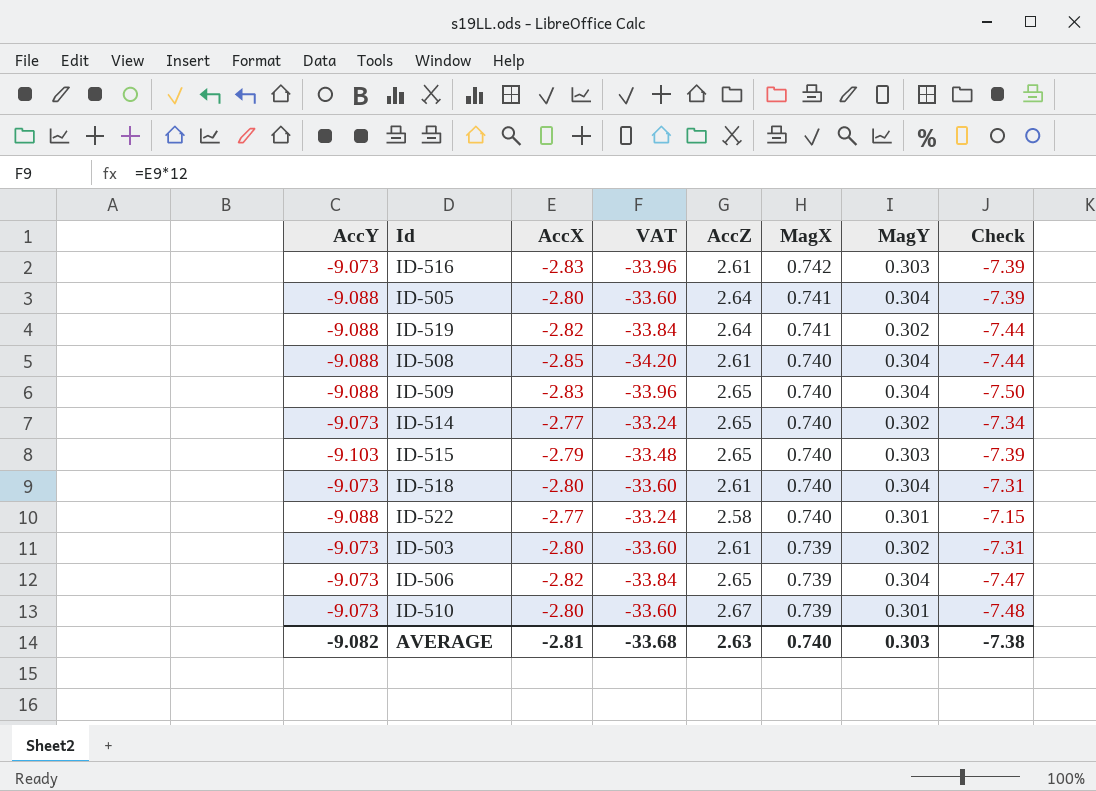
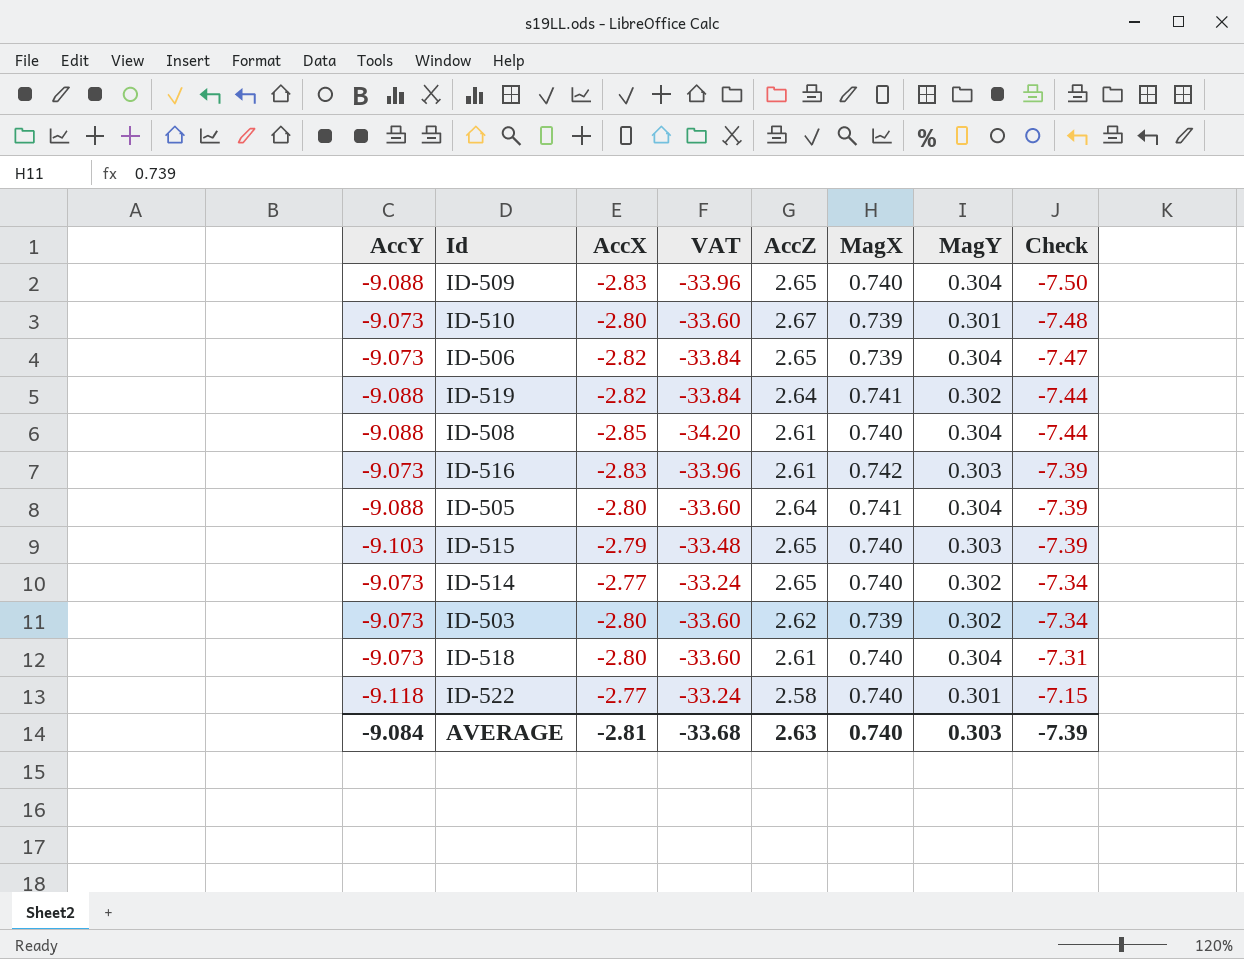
row order: MagX descending -> Check ascending
ID-503 | AccZ: 2.61 -> 2.62
ID-503 | Check: -7.31 -> -7.34
ID-522 | AccY: -9.088 -> -9.118
AVERAGE | AccY: -9.082 -> -9.084
AVERAGE | Check: -7.38 -> -7.39

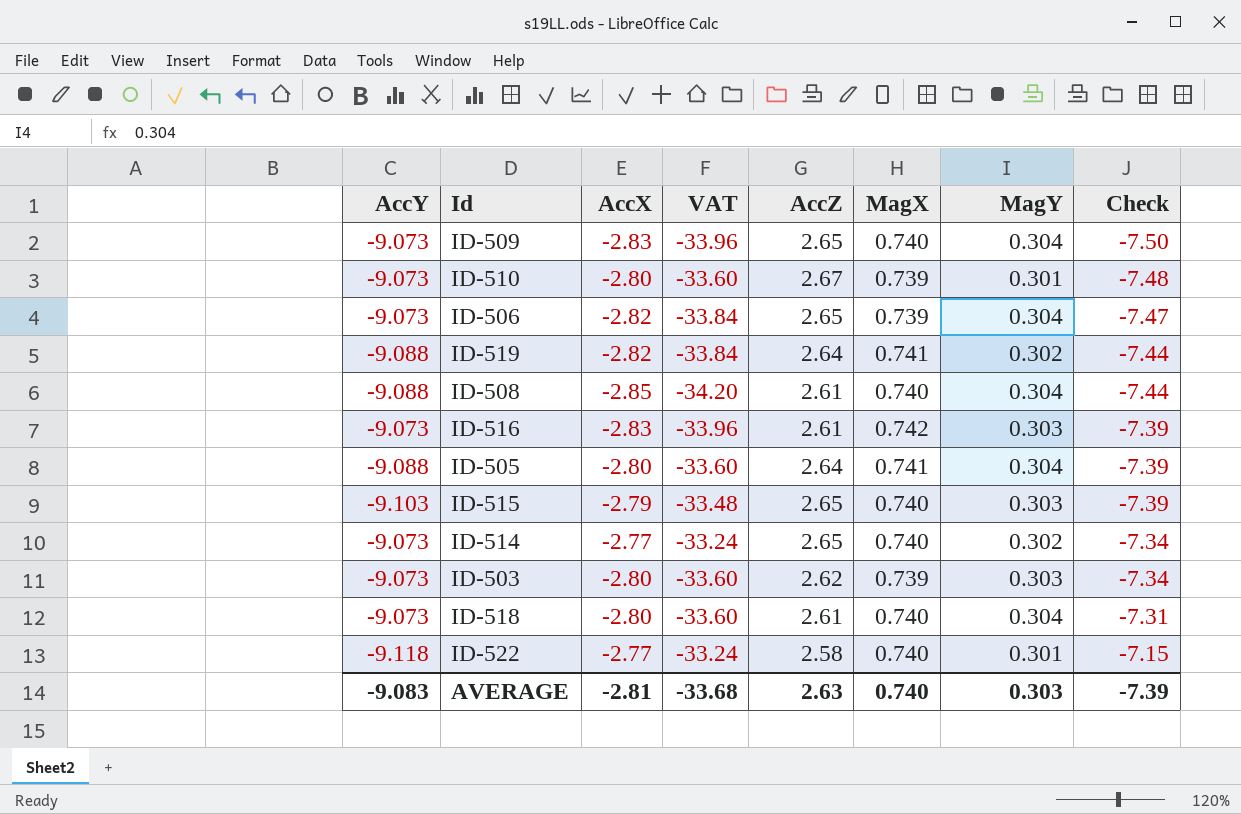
ID-509 | AccY: -9.088 -> -9.073
ID-503 | MagY: 0.302 -> 0.303
AVERAGE | AccY: -9.084 -> -9.083

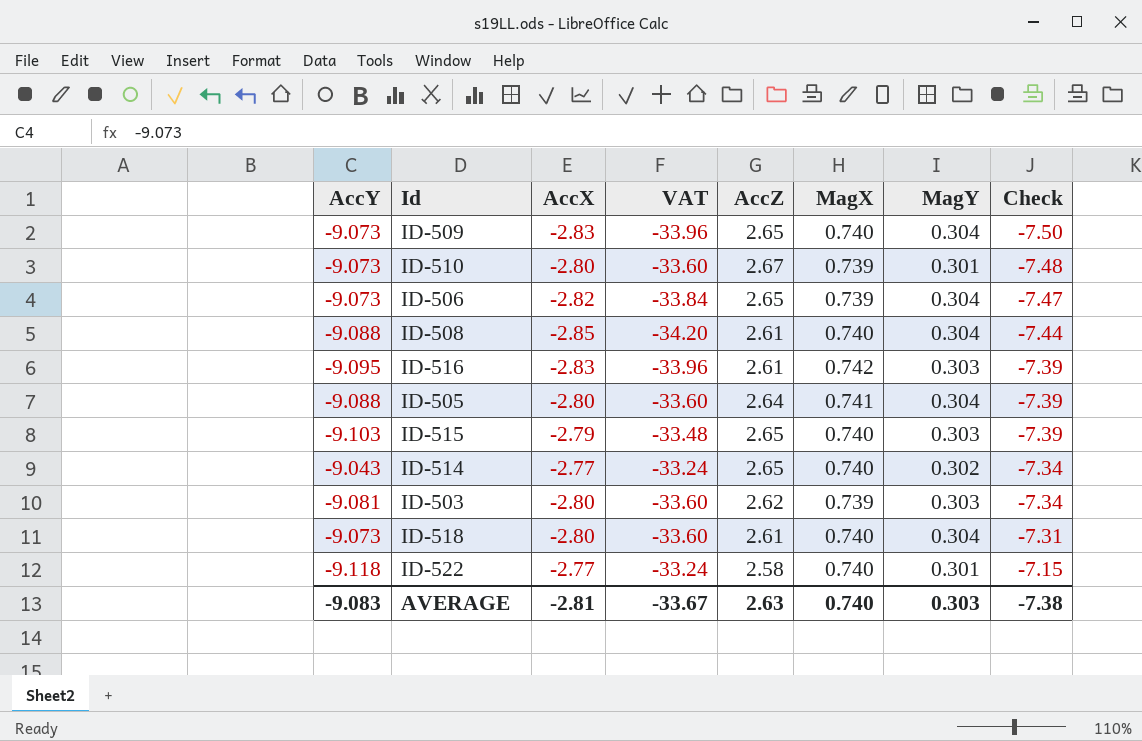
row ID-519: -9.088 | -2.82 | -33.84 | 2.64 | 0.741 | 0.302 | -7.44 -> none
ID-516 | AccY: -9.073 -> -9.095
ID-514 | AccY: -9.073 -> -9.043
ID-503 | AccY: -9.073 -> -9.081
AVERAGE | VAT: -33.68 -> -33.67
AVERAGE | Check: -7.39 -> -7.38

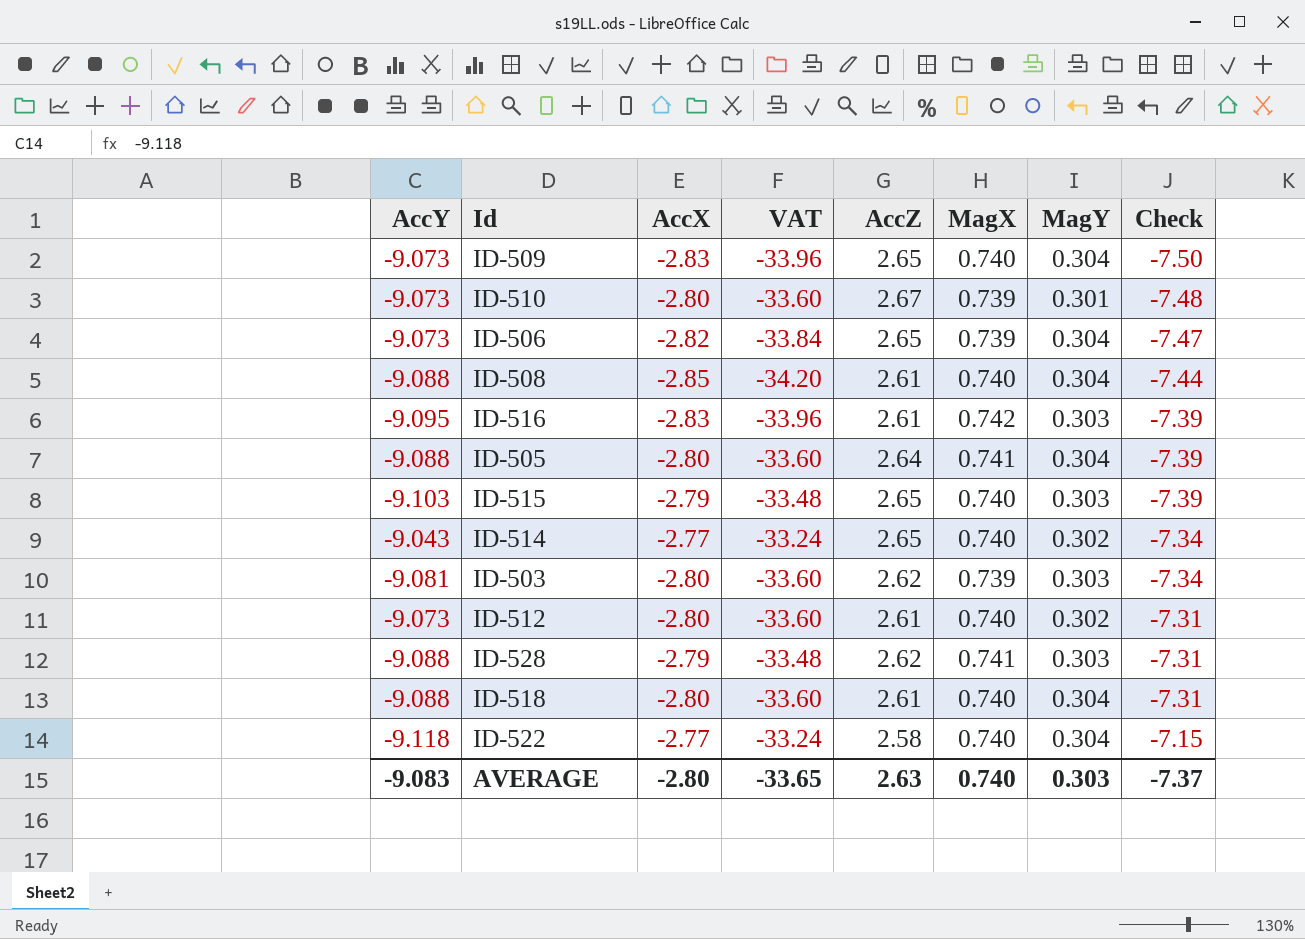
row ID-512: none -> -9.073 | -2.80 | -33.60 | 2.61 | 0.740 | 0.302 | -7.31
row ID-528: none -> -9.088 | -2.79 | -33.48 | 2.62 | 0.741 | 0.303 | -7.31
ID-518 | AccY: -9.073 -> -9.088
ID-522 | MagY: 0.301 -> 0.304
AVERAGE | AccX: -2.81 -> -2.80
AVERAGE | VAT: -33.67 -> -33.65
AVERAGE | Check: -7.38 -> -7.37

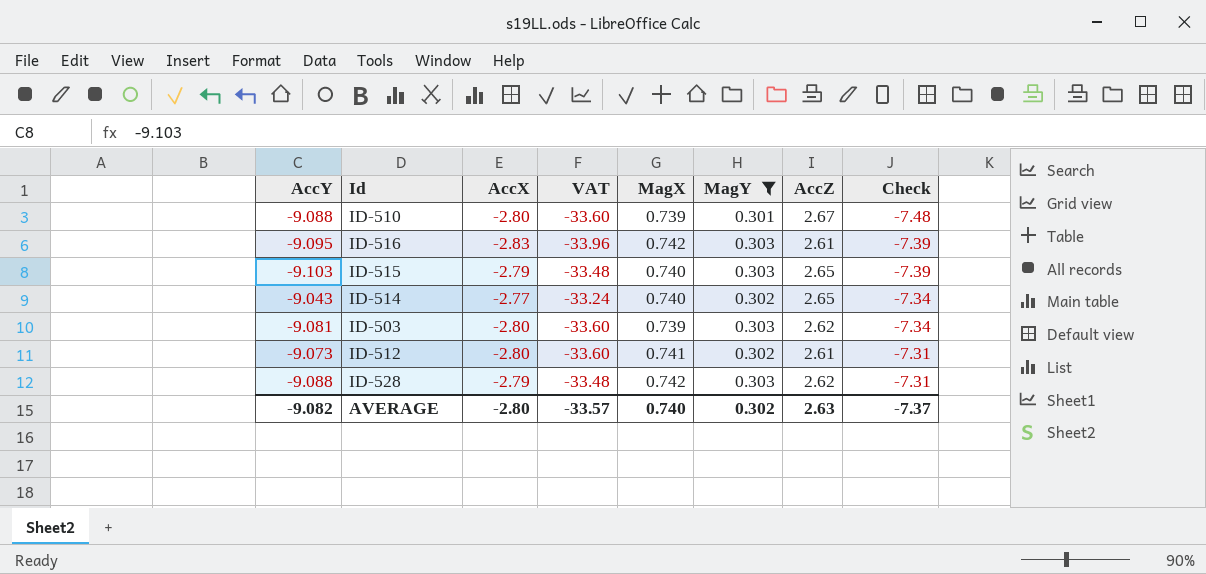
filter: none -> MagY != 0.304
column AccZ | position: 5 -> 7
ID-510 | AccY: -9.073 -> -9.088
ID-512 | MagX: 0.740 -> 0.741
ID-528 | MagX: 0.741 -> 0.742
AVERAGE | AccY: -9.083 -> -9.082
AVERAGE | VAT: -33.65 -> -33.57
AVERAGE | MagY: 0.303 -> 0.302

